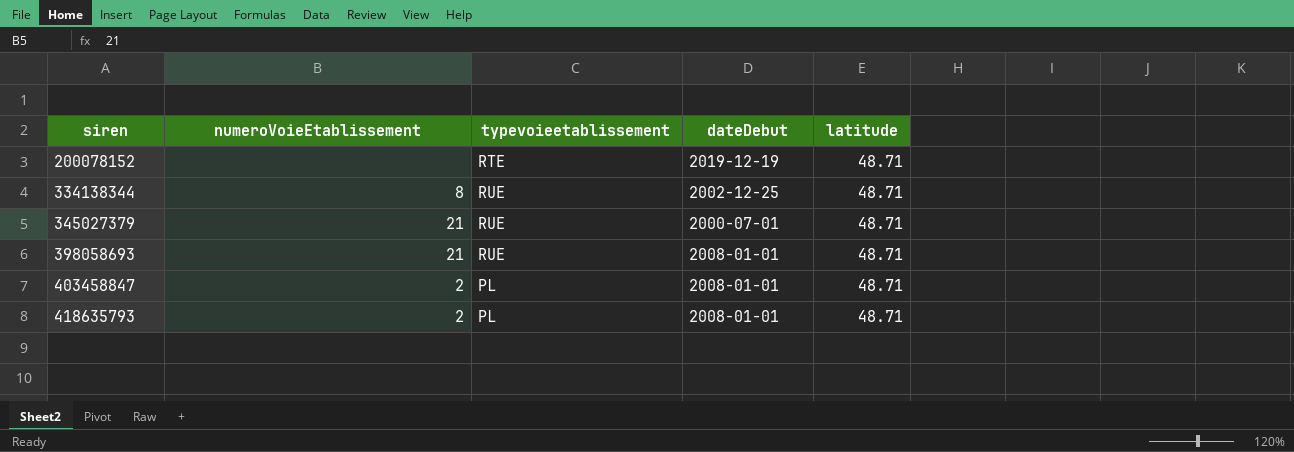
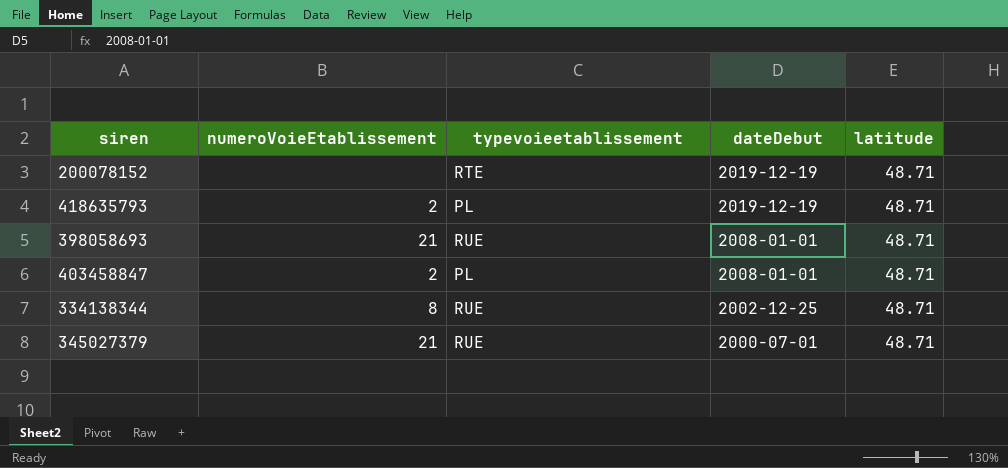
row order: siren ascending -> dateDebut descending
418635793 | dateDebut: 2008-01-01 -> 2019-12-19

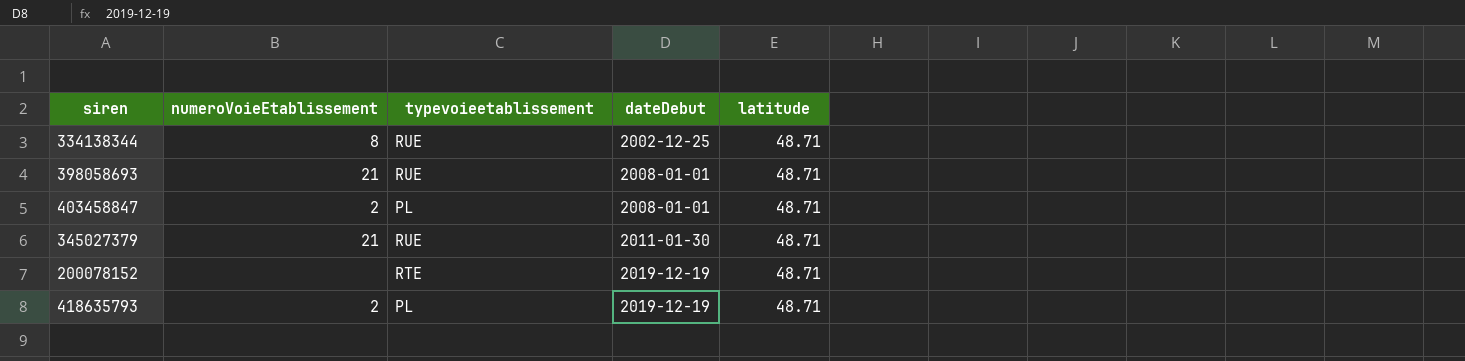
row order: dateDebut descending -> dateDebut ascending
345027379 | dateDebut: 2000-07-01 -> 2011-01-30

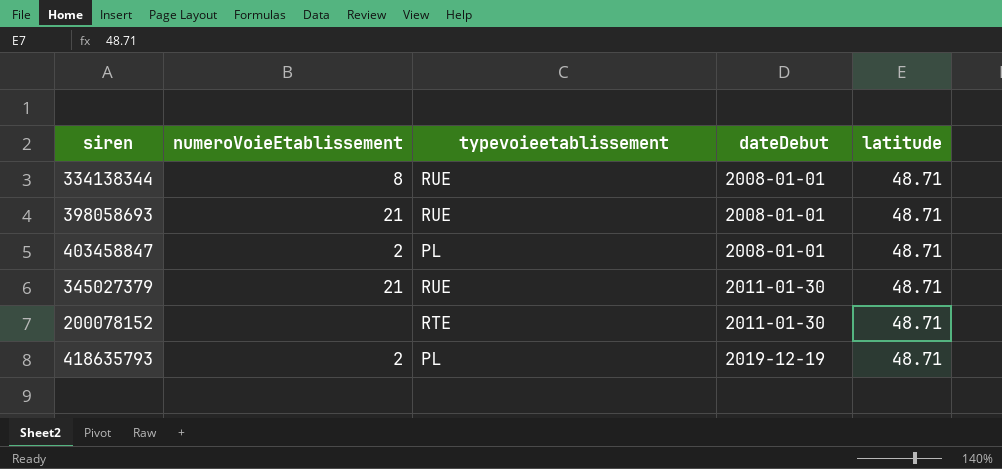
334138344 | dateDebut: 2002-12-25 -> 2008-01-01
200078152 | dateDebut: 2019-12-19 -> 2011-01-30

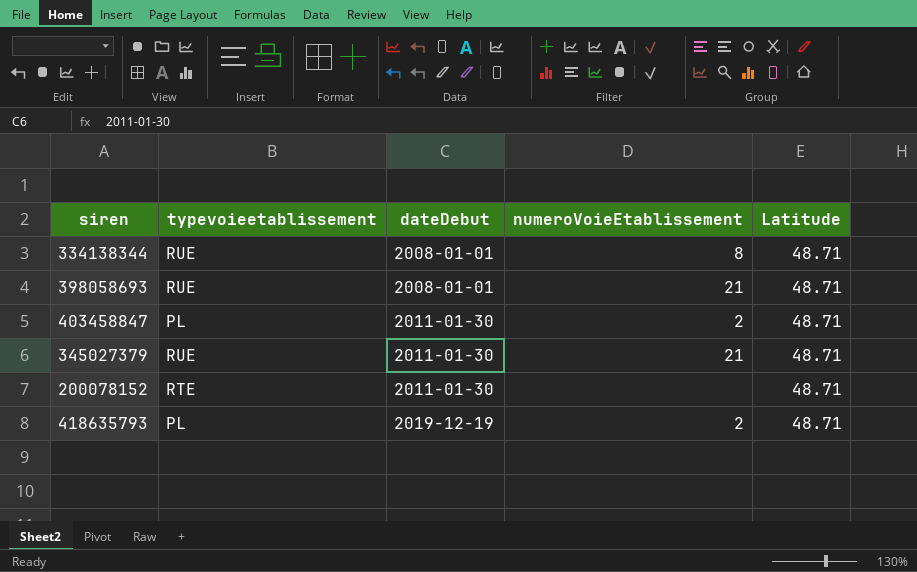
column numeroVoieEtablissement | position: 2 -> 4
column name: latitude -> Latitude
403458847 | dateDebut: 2008-01-01 -> 2011-01-30

